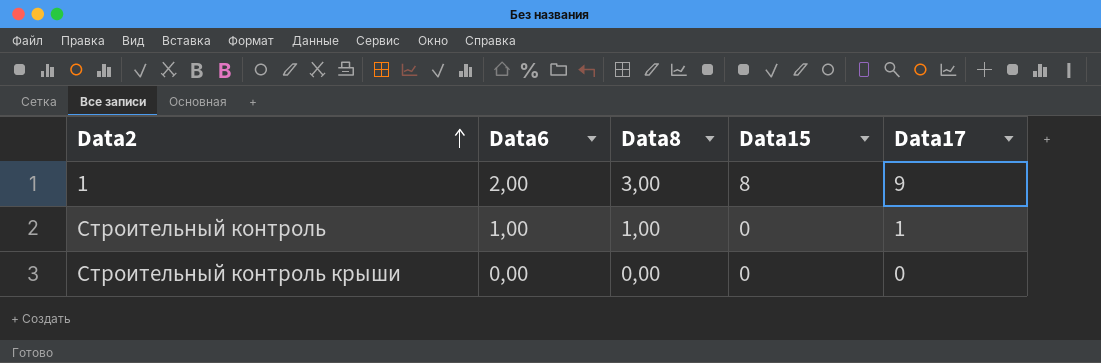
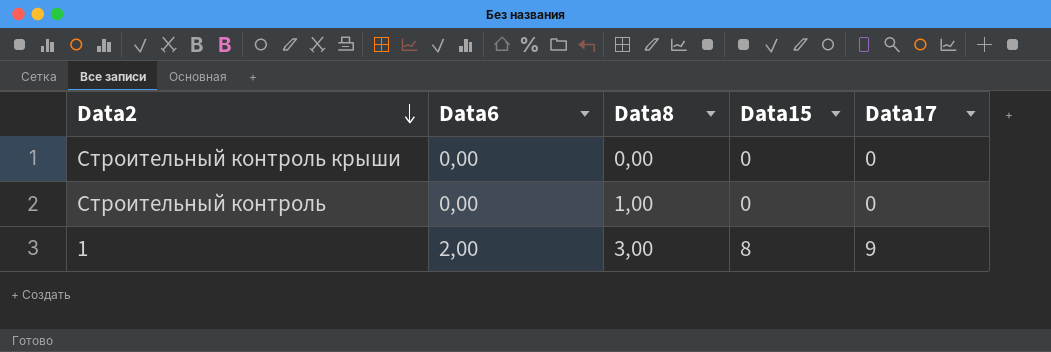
row order: Data2 ascending -> Data2 descending
Строительный контроль | Data6: 1,00 -> 0,00
Строительный контроль | Data17: 1 -> 0

